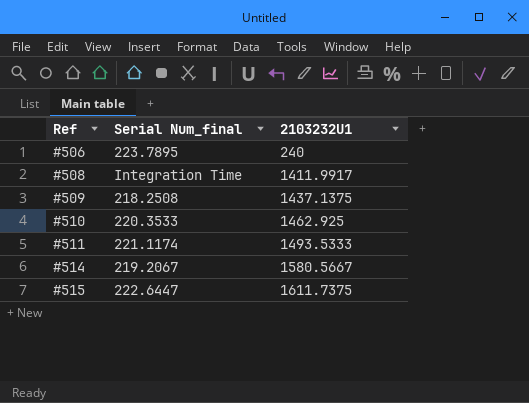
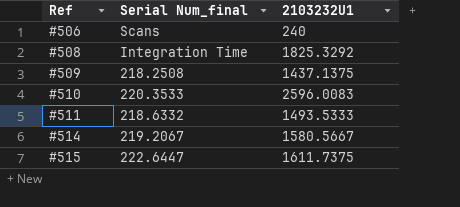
#506 | Serial Num_final: 223.7895 -> Scans
#508 | 2103232U1: 1411.9917 -> 1825.3292
#510 | 2103232U1: 1462.925 -> 2596.0083
#511 | Serial Num_final: 221.1174 -> 218.6332

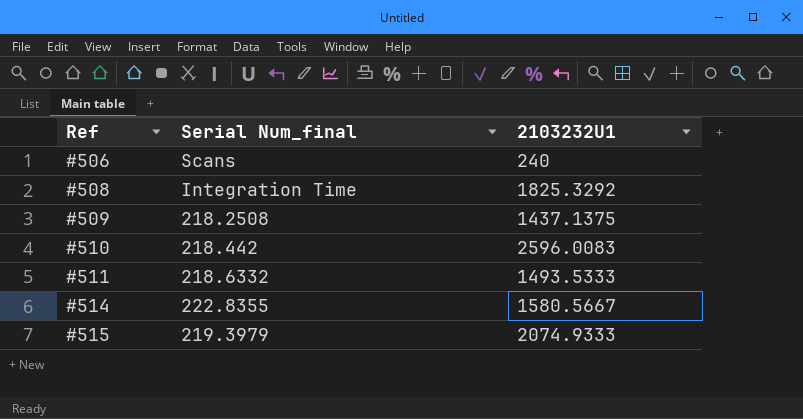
#510 | Serial Num_final: 220.3533 -> 218.442
#514 | Serial Num_final: 219.2067 -> 222.8355
#515 | Serial Num_final: 222.6447 -> 219.3979
#515 | 2103232U1: 1611.7375 -> 2074.9333

